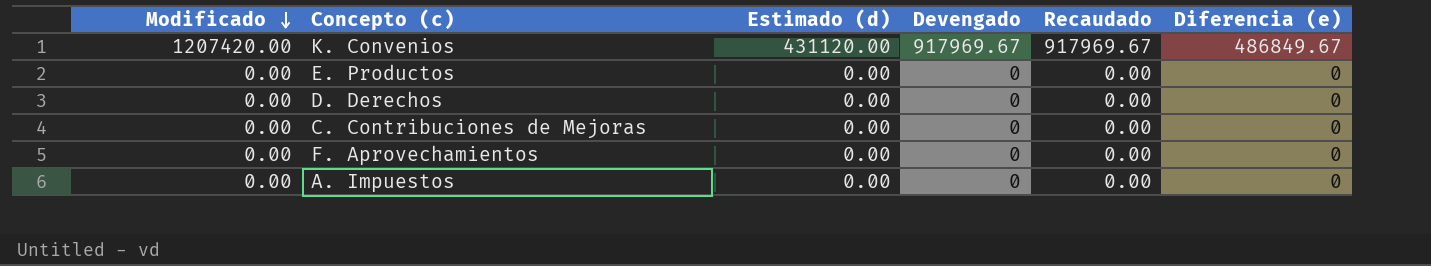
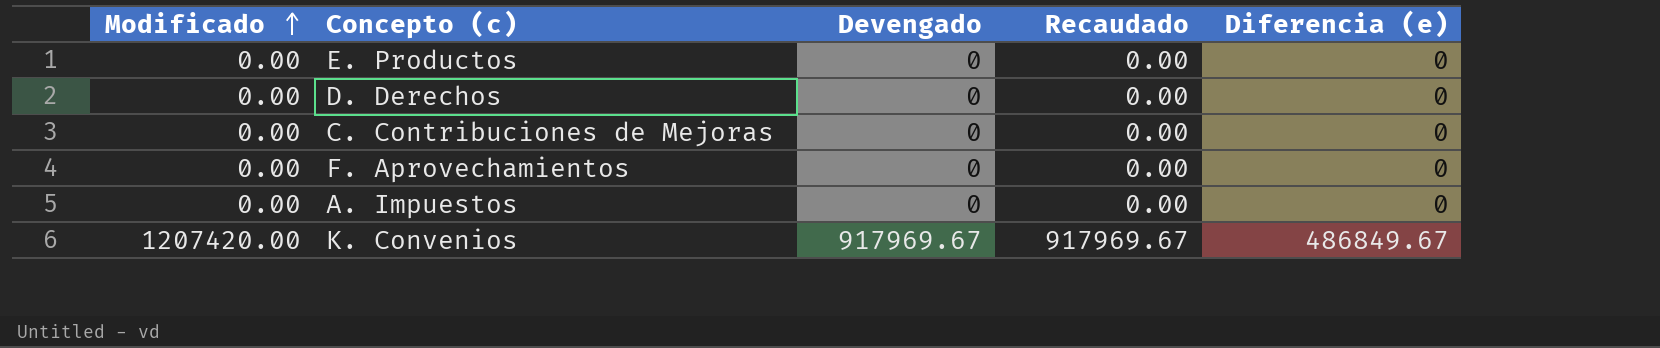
row order: Modificado descending -> Modificado ascending
column Estimado (d) | position: 3 -> none

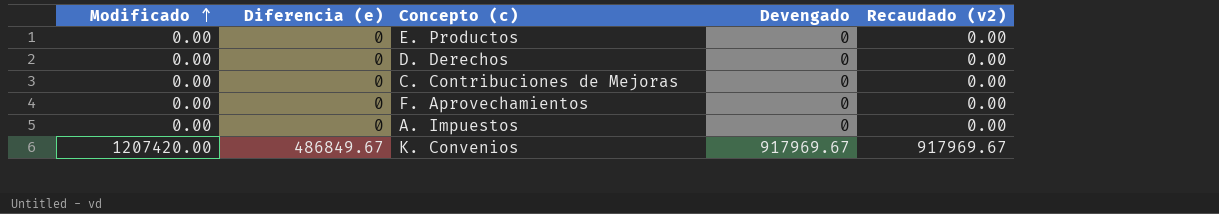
column Diferencia (e) | position: 5 -> 2
column name: Recaudado -> Recaudado (v2)

